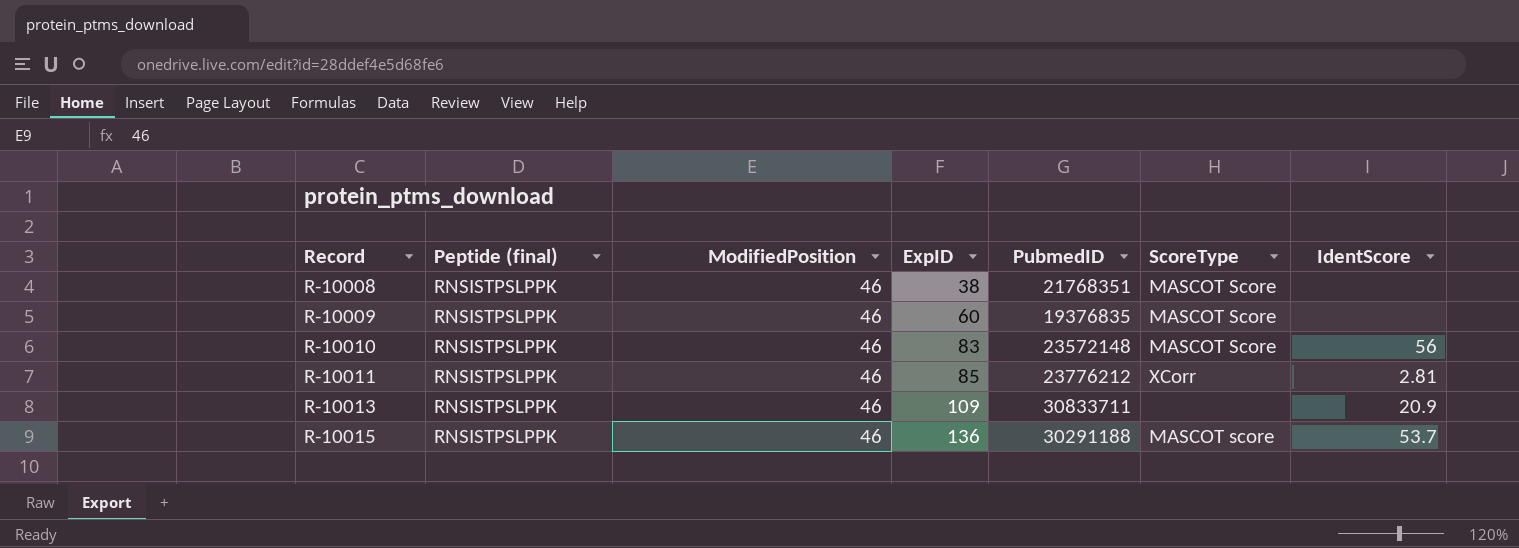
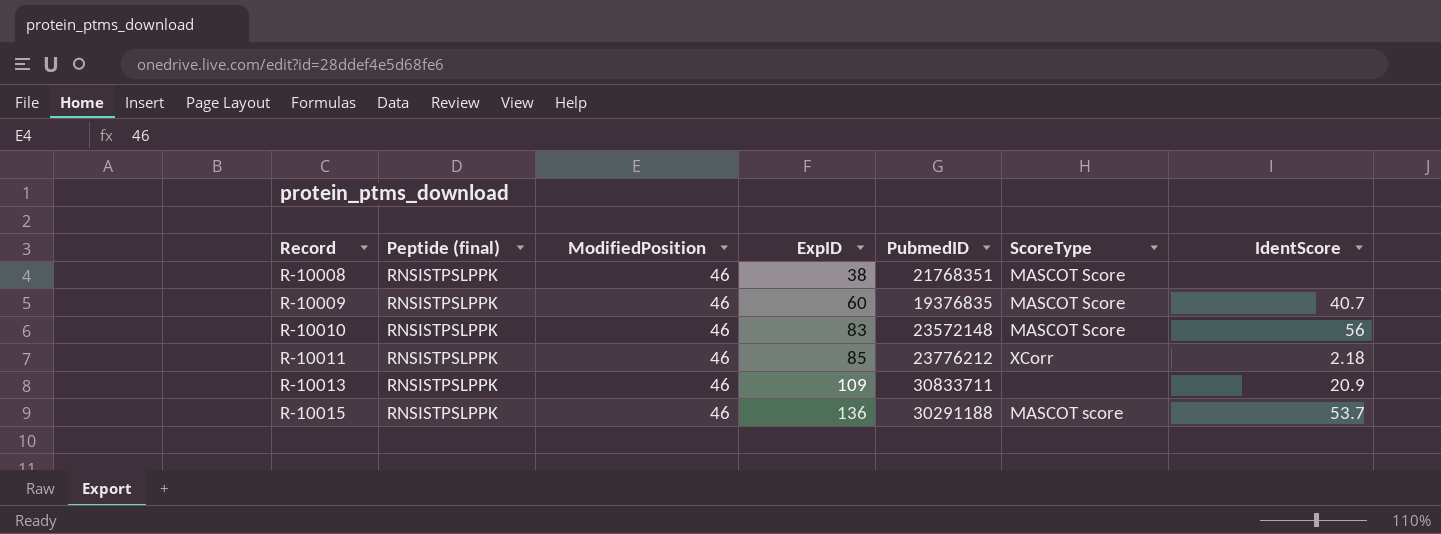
R-10009 | IdentScore: none -> 40.7
R-10011 | IdentScore: 2.81 -> 2.18

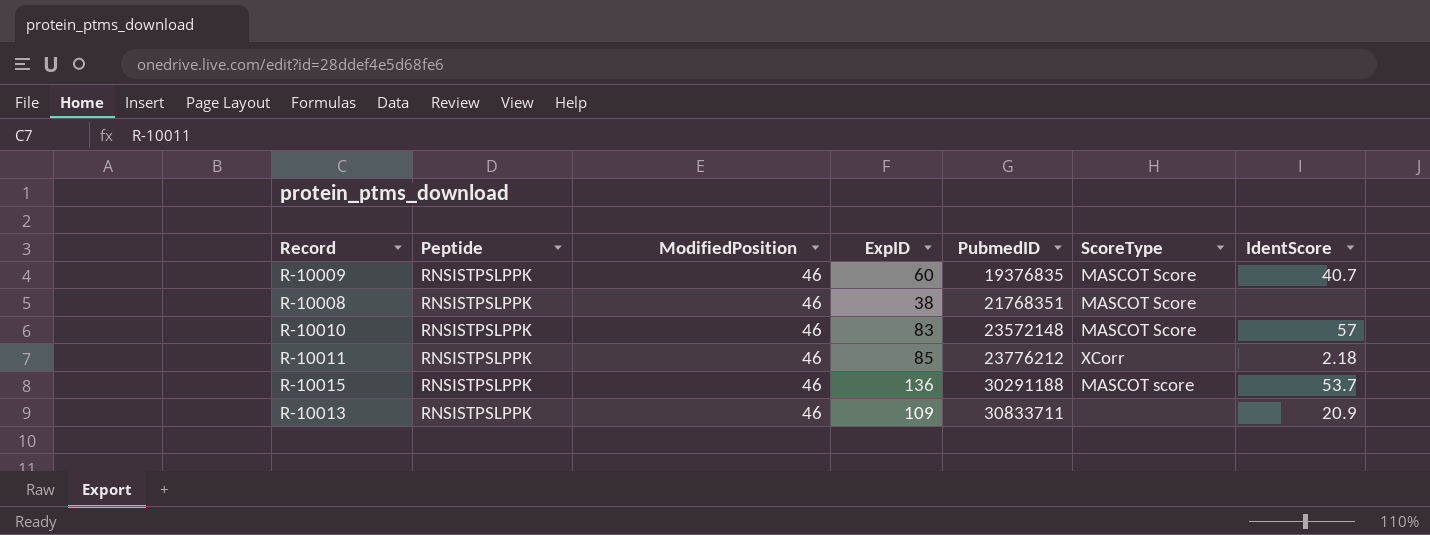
row order: Record ascending -> PubmedID ascending
column name: Peptide (final) -> Peptide
R-10010 | IdentScore: 56 -> 57

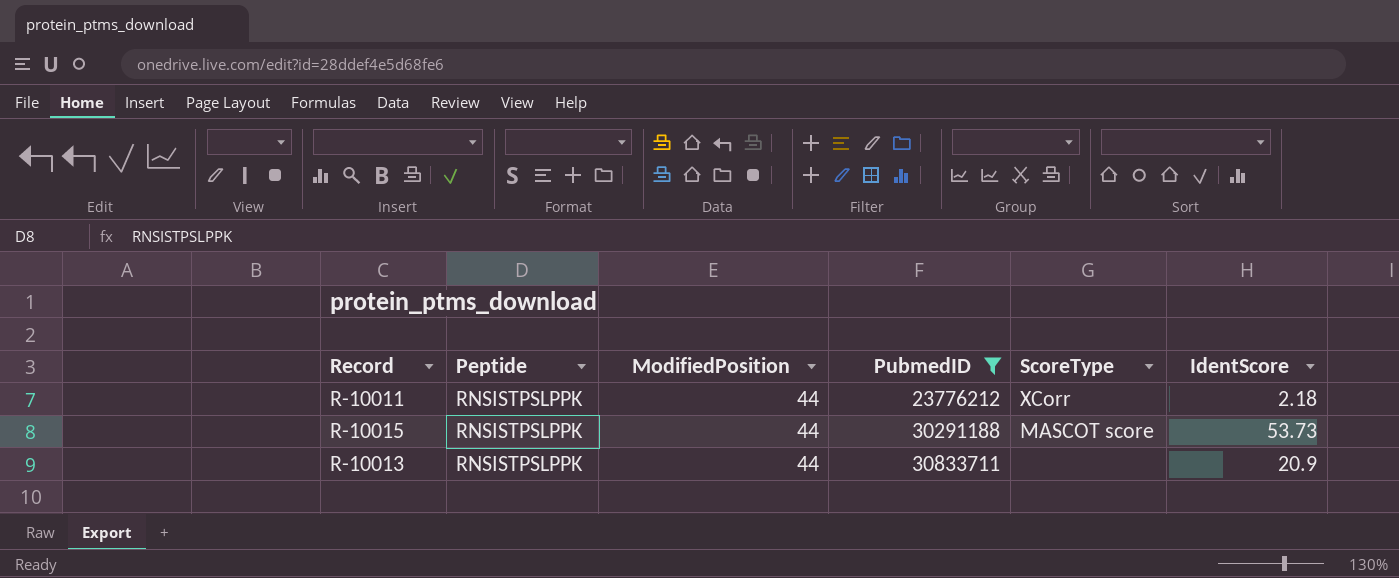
filter: none -> PubmedID >= 23776212
column ExpID | position: 4 -> none
R-10011 | ModifiedPosition: 46 -> 44
R-10015 | ModifiedPosition: 46 -> 44
R-10015 | IdentScore: 53.7 -> 53.73
R-10013 | ModifiedPosition: 46 -> 44

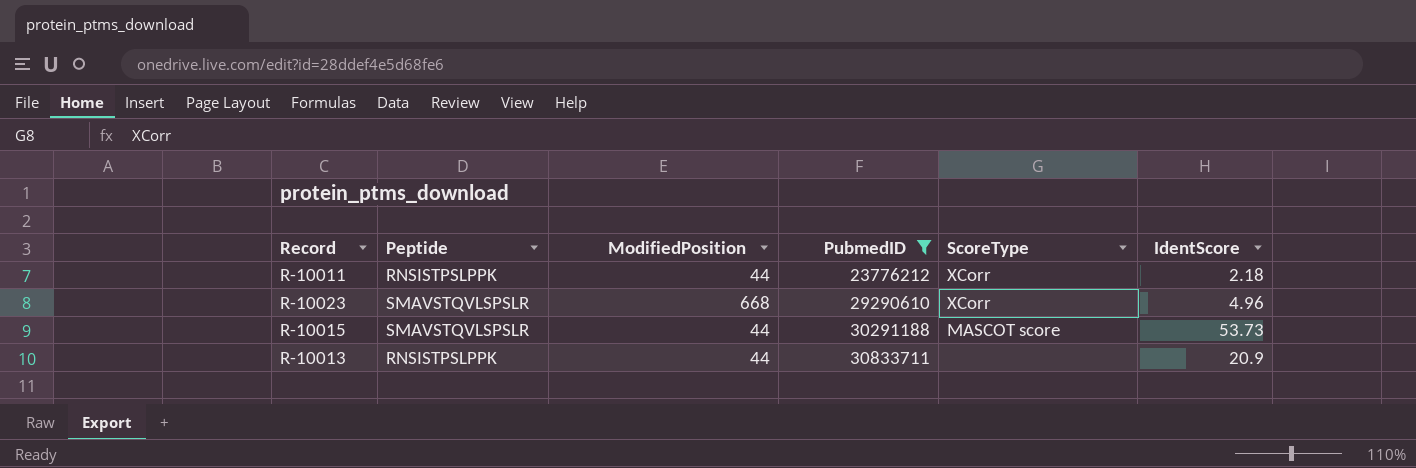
row R-10023: none -> SMAVSTQVLSPSLR | 668 | 29290610 | XCorr | 4.96
R-10015 | Peptide: RNSISTPSLPPK -> SMAVSTQVLSPSLR

